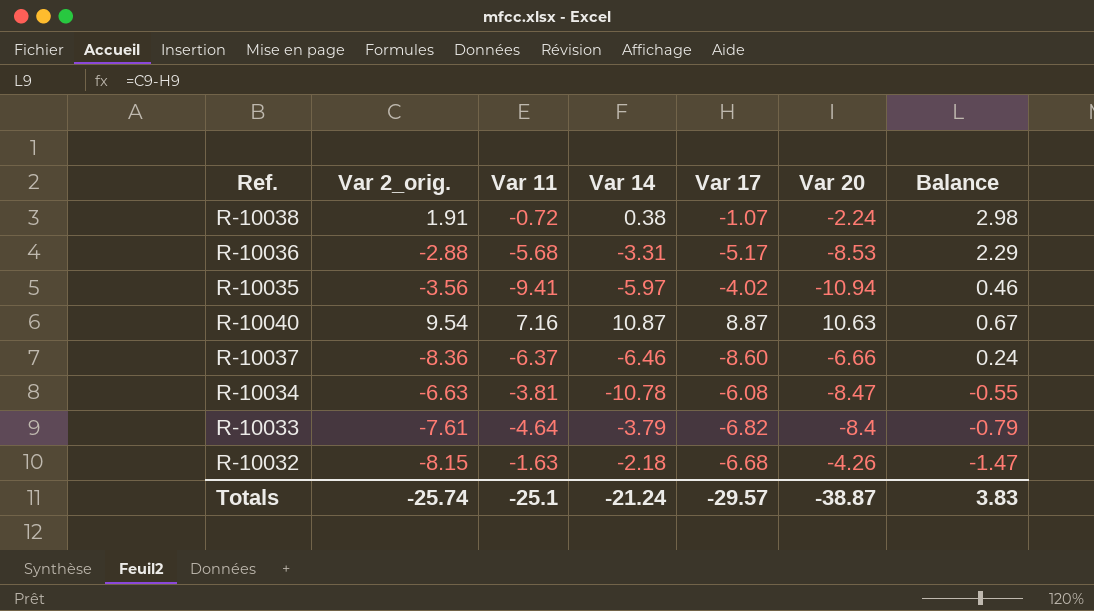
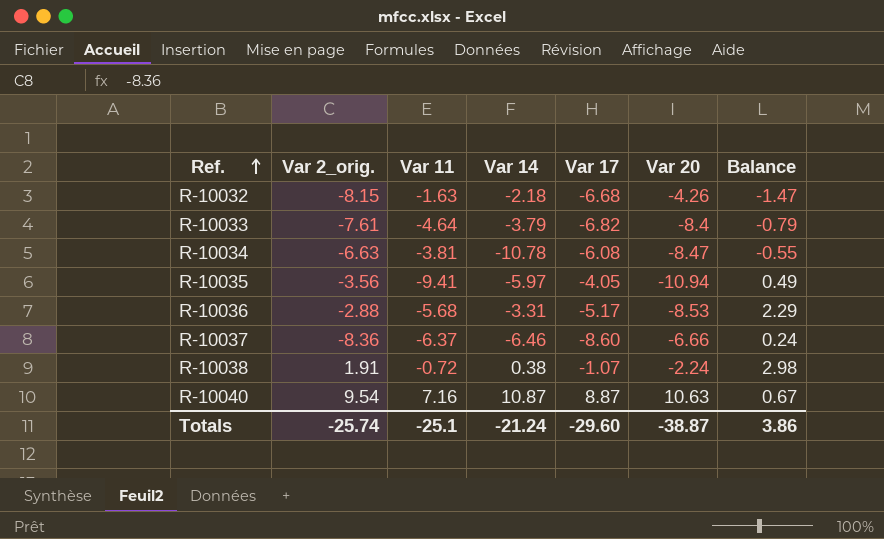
row order: none -> Ref. ascending
R-10035 | Var 17: -4.02 -> -4.05
R-10035 | Balance: 0.46 -> 0.49
Totals | Var 17: -29.57 -> -29.60
Totals | Balance: 3.83 -> 3.86

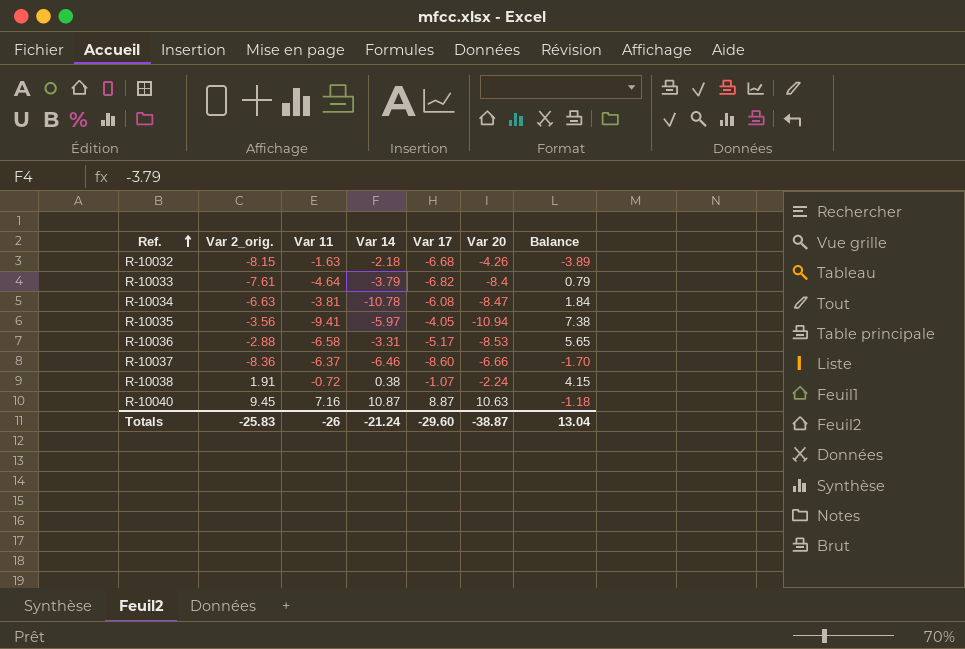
column Balance | formula: [Var 2_orig.] - [Var 17] -> [Var 2_orig.] - [Var 20]
R-10036 | Var 11: -5.68 -> -6.58
R-10040 | Var 2_orig.: 9.54 -> 9.45
Totals | Var 2_orig.: -25.74 -> -25.83
Totals | Var 11: -25.1 -> -26
Totals | Balance: 3.86 -> 13.04

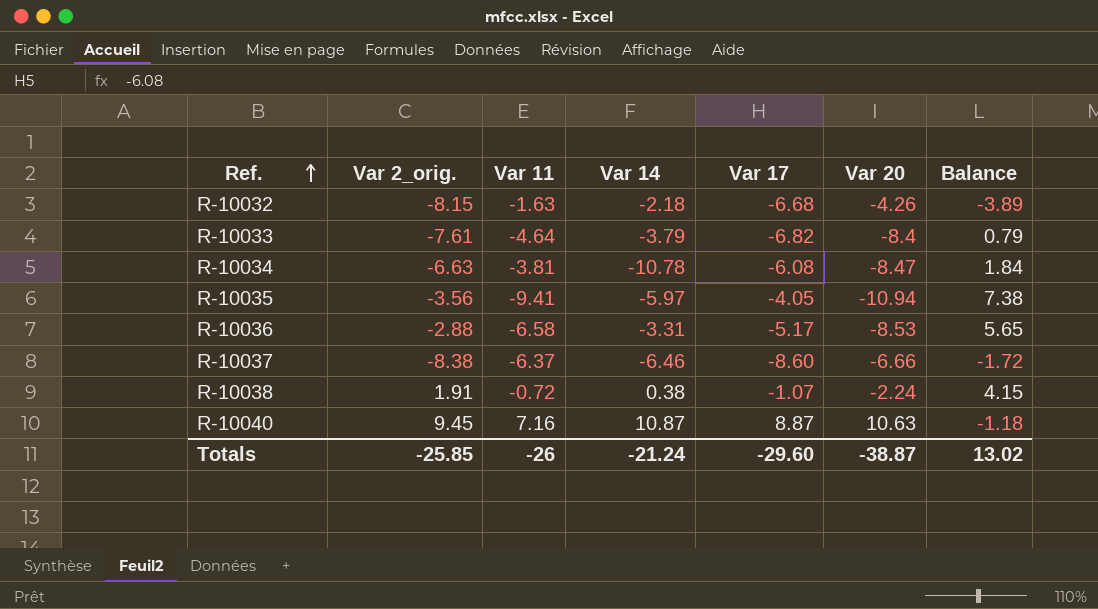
R-10037 | Var 2_orig.: -8.36 -> -8.38
R-10037 | Balance: -1.70 -> -1.72
Totals | Var 2_orig.: -25.83 -> -25.85
Totals | Balance: 13.04 -> 13.02

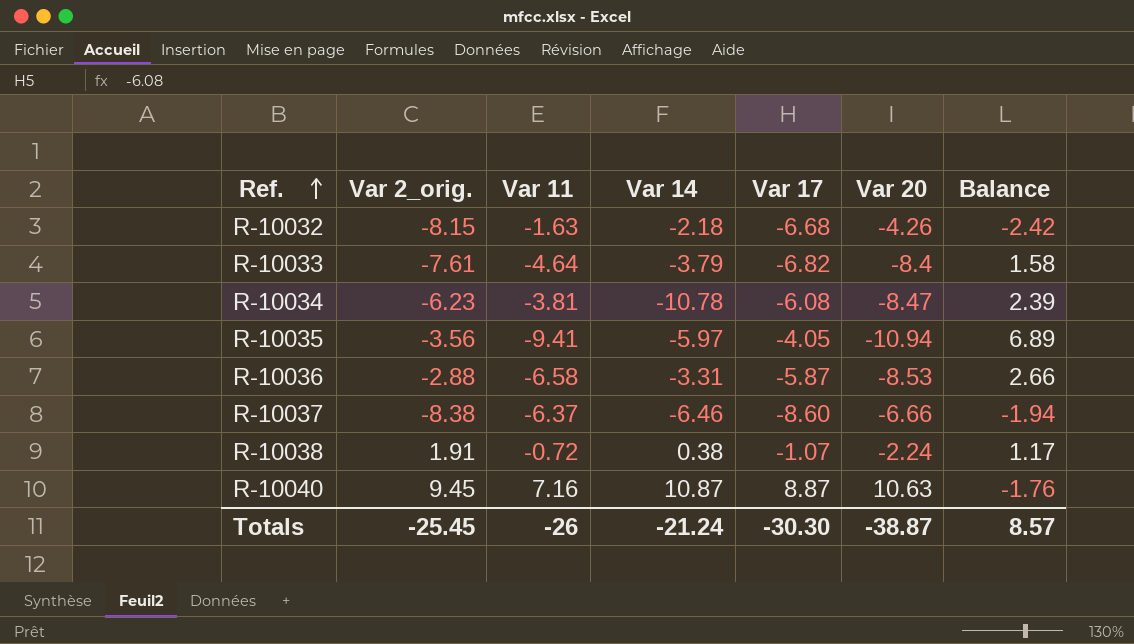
column Balance | formula: [Var 2_orig.] - [Var 20] -> [Var 17] - [Var 20]
R-10034 | Var 2_orig.: -6.63 -> -6.23
R-10036 | Var 17: -5.17 -> -5.87
Totals | Var 2_orig.: -25.85 -> -25.45
Totals | Var 17: -29.60 -> -30.30
Totals | Balance: 13.02 -> 8.57

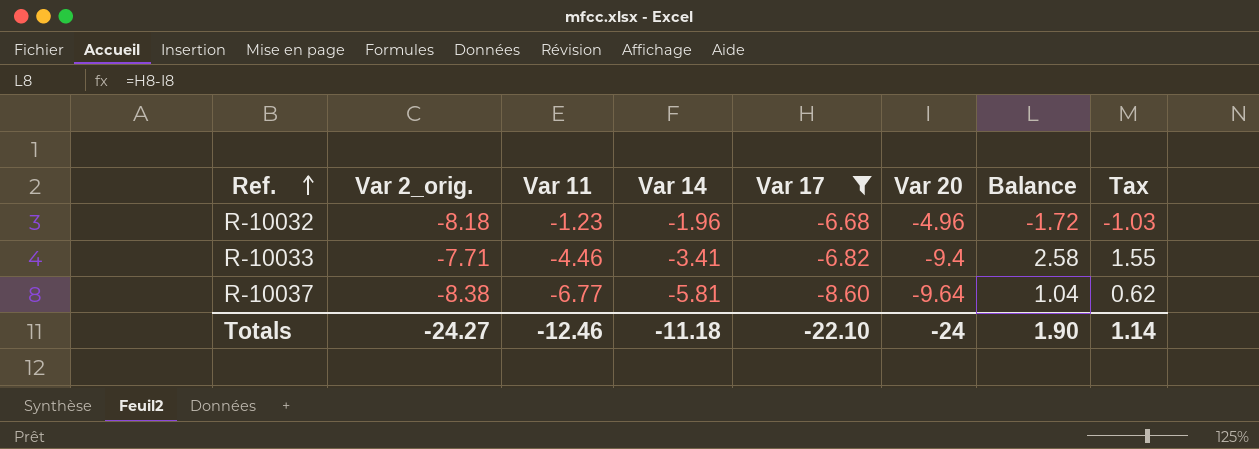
filter: none -> Var 17 <= -6.68
column Tax | formula: none -> [Balance] * 0.6
R-10032 | Var 2_orig.: -8.15 -> -8.18
R-10032 | Var 11: -1.63 -> -1.23
R-10032 | Var 14: -2.18 -> -1.96
R-10032 | Var 20: -4.26 -> -4.96
R-10032 | Balance: -2.42 -> -1.72
R-10033 | Var 2_orig.: -7.61 -> -7.71
R-10033 | Var 11: -4.64 -> -4.46
R-10033 | Var 14: -3.79 -> -3.41
R-10033 | Var 20: -8.4 -> -9.4
R-10033 | Balance: 1.58 -> 2.58
R-10037 | Var 11: -6.37 -> -6.77
R-10037 | Var 14: -6.46 -> -5.81
R-10037 | Var 20: -6.66 -> -9.64
R-10037 | Balance: -1.94 -> 1.04
Totals | Var 2_orig.: -25.45 -> -24.27
Totals | Var 11: -26 -> -12.46
Totals | Var 14: -21.24 -> -11.18
Totals | Var 17: -30.30 -> -22.10
Totals | Var 20: -38.87 -> -24
Totals | Balance: 8.57 -> 1.90

